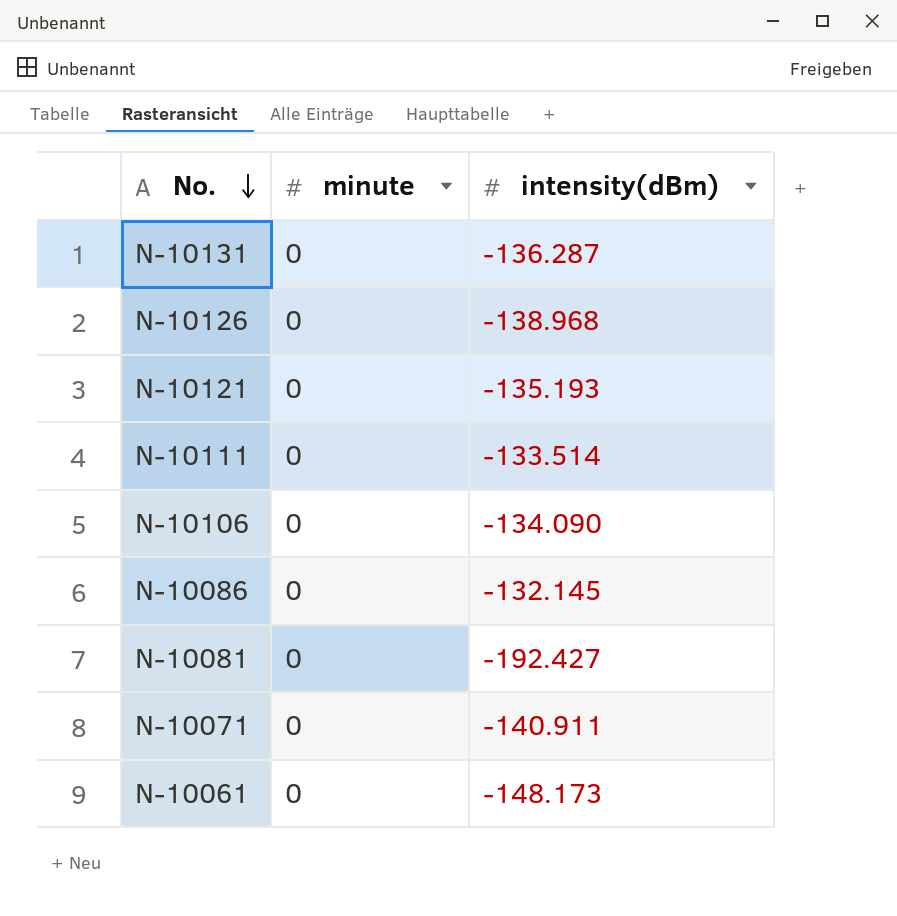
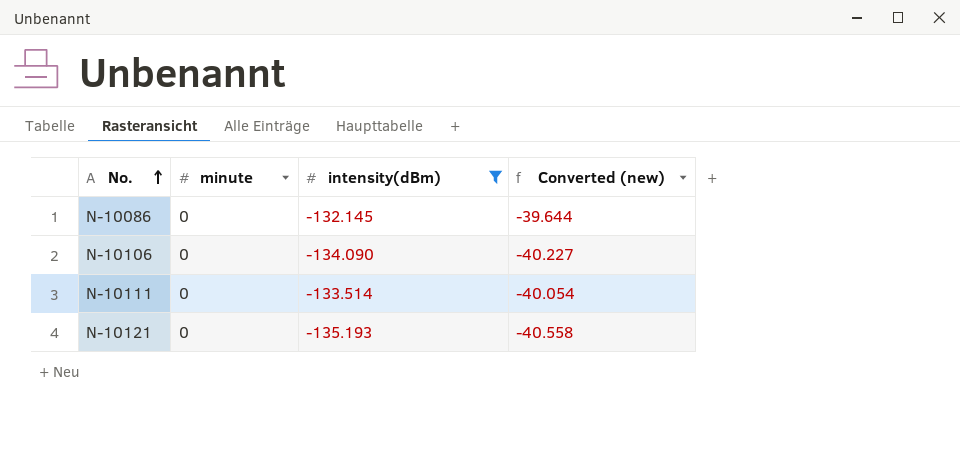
filter: none -> intensity(dBm) >= -135.193
row order: No. descending -> No. ascending
column Converted (new) | formula: none -> [intensity(dBm)] * 0.3

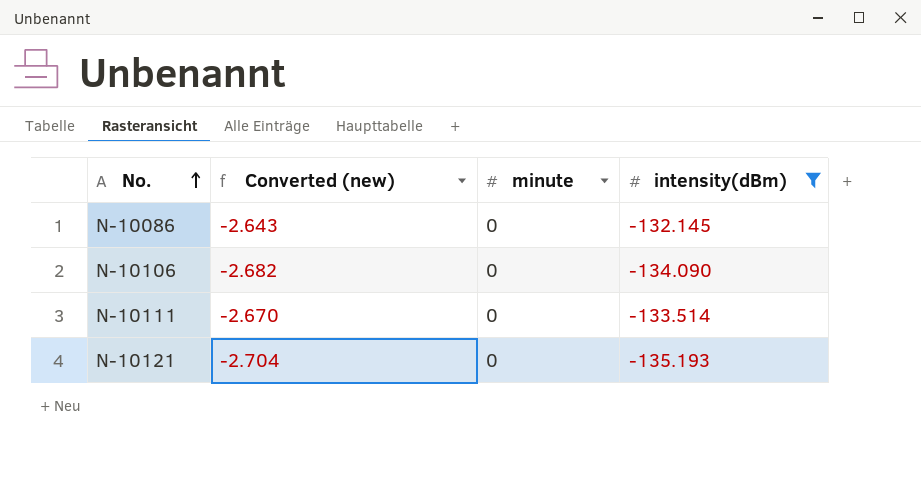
column Converted (new) | formula: [intensity(dBm)] * 0.3 -> [intensity(dBm)] * 0.02
column Converted (new) | position: 4 -> 2

